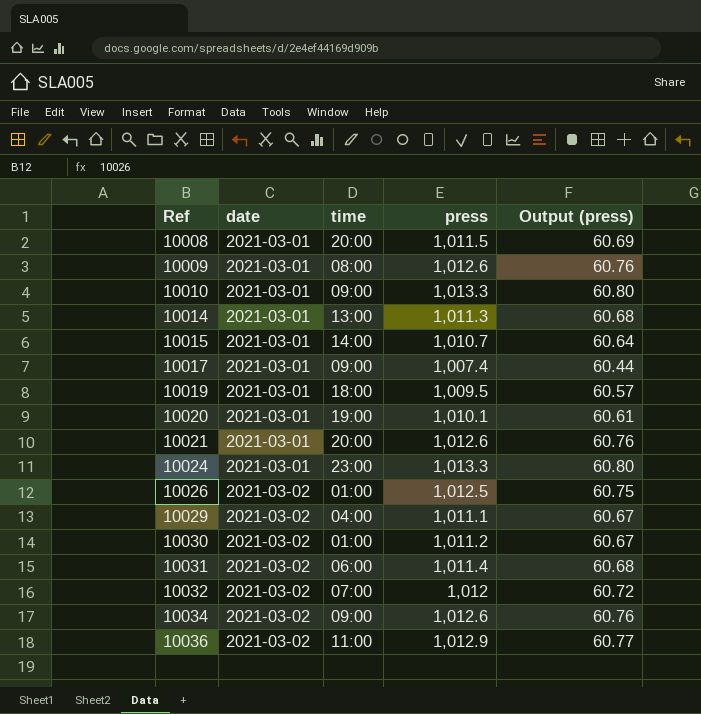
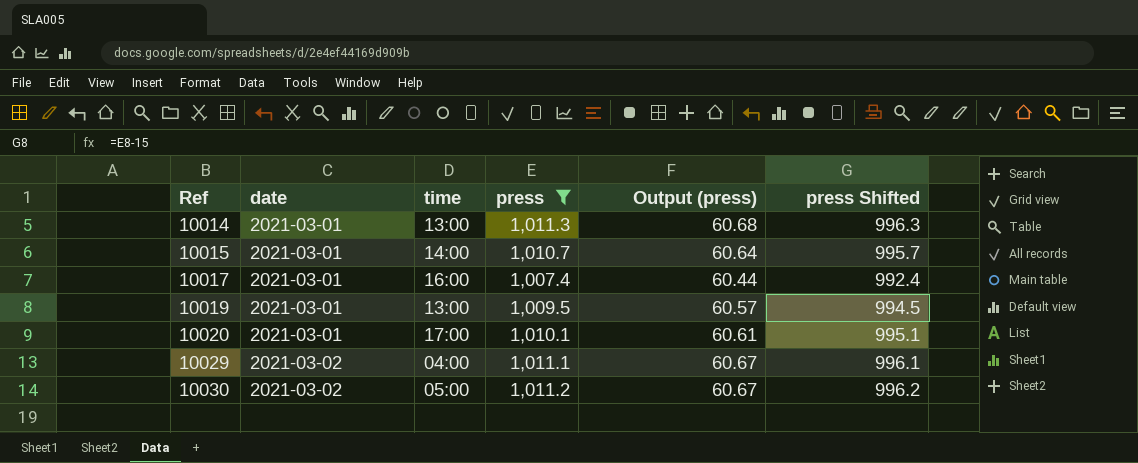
filter: none -> press <= 1,011.3
column press Shifted | formula: none -> [press] - 15
10017 | time: 09:00 -> 16:00
10019 | time: 18:00 -> 13:00
10020 | time: 19:00 -> 17:00
10030 | time: 01:00 -> 05:00

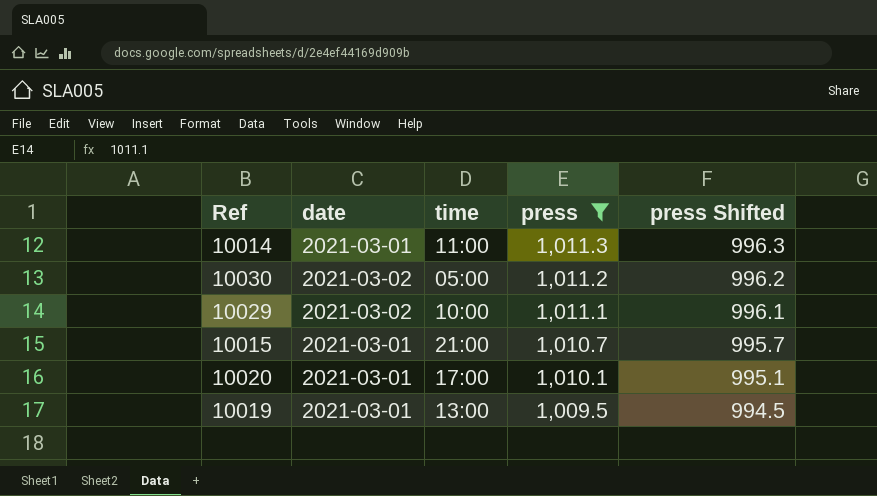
row order: Ref ascending -> press descending
column Output (press) | formula: [press] * 0.06 -> none
row 10017: 2021-03-01 | 16:00 | 1,007.4 | 60.44 | 992.4 -> none
10014 | time: 13:00 -> 11:00
10029 | time: 04:00 -> 10:00
10015 | time: 14:00 -> 21:00

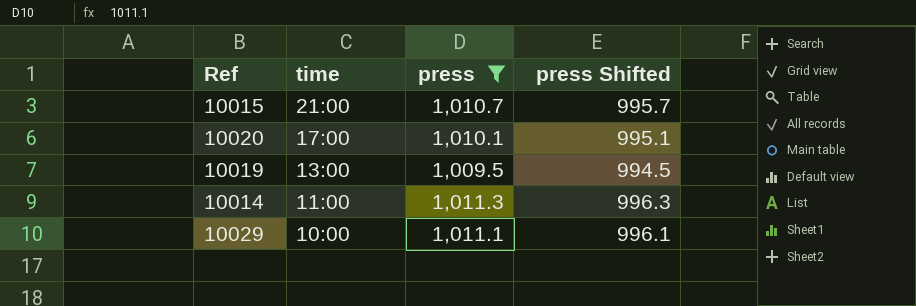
row order: press descending -> time descending
column date | position: 2 -> none
row 10030: 2021-03-02 | 05:00 | 1,011.2 | 996.2 -> none

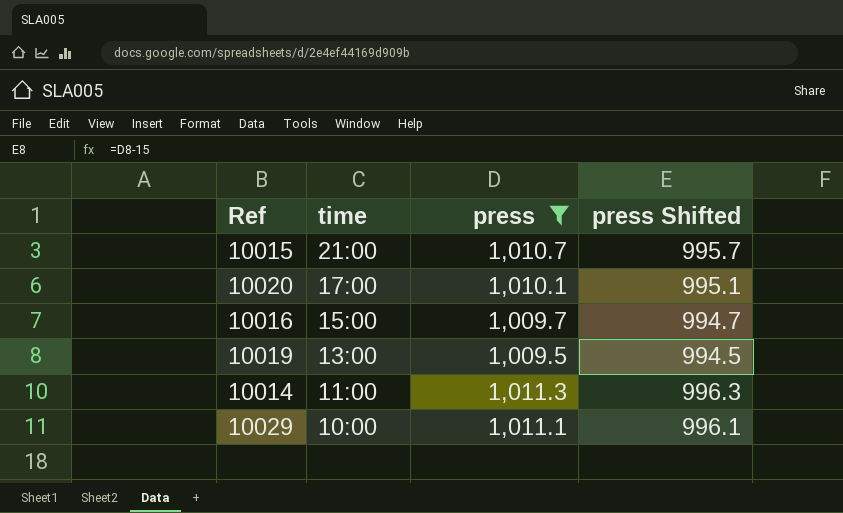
row 10016: none -> 15:00 | 1,009.7 | 994.7

